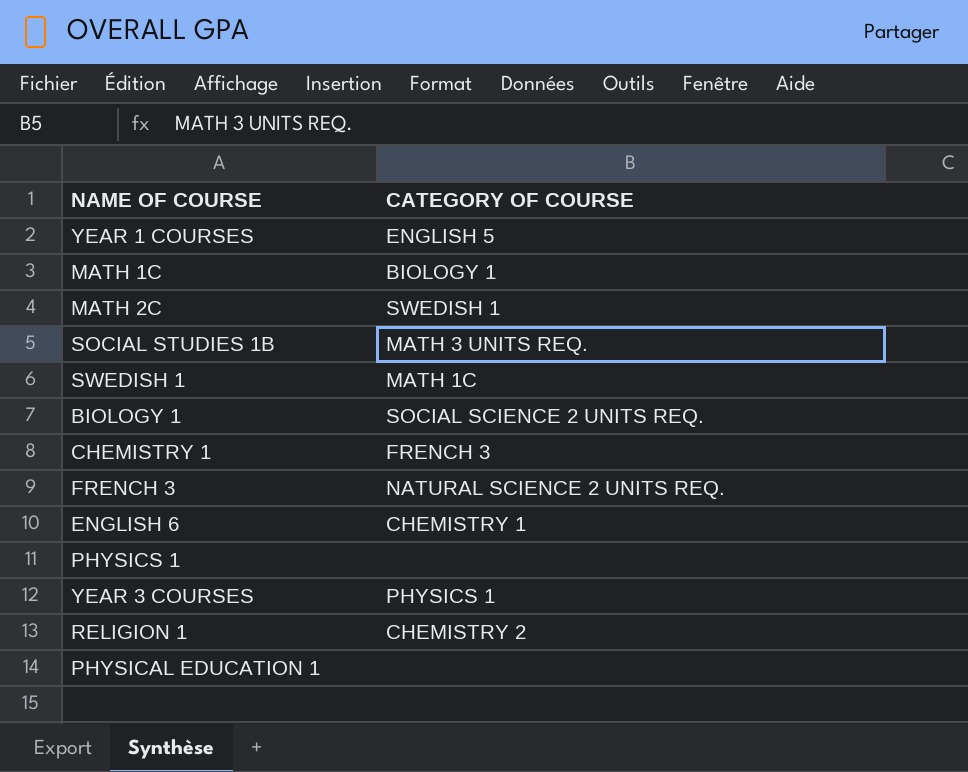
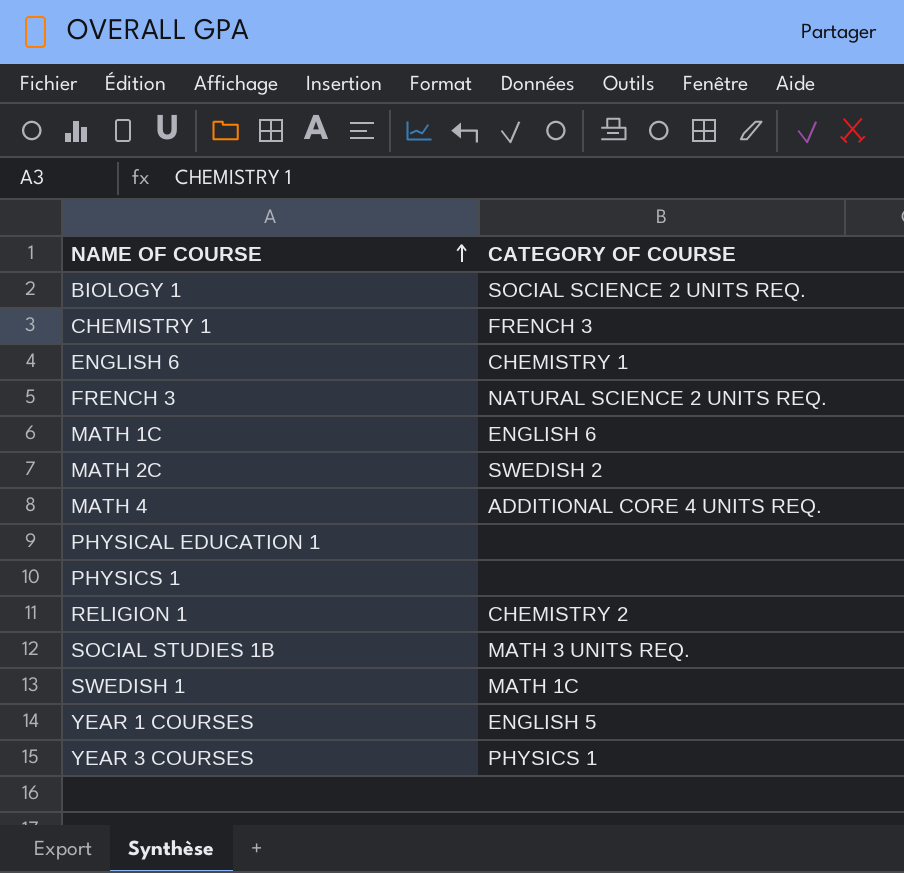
row order: none -> NAME OF COURSE ascending
MATH 1C | CATEGORY OF COURSE: BIOLOGY 1 -> ENGLISH 6
MATH 2C | CATEGORY OF COURSE: SWEDISH 1 -> SWEDISH 2
row MATH 4: none -> ADDITIONAL CORE 4 UNITS REQ.

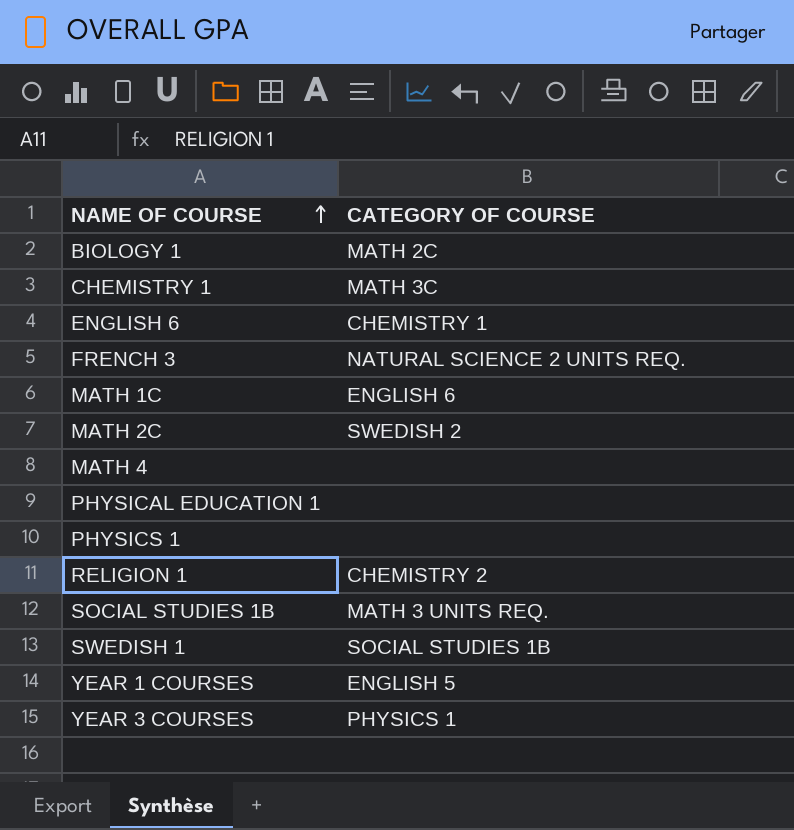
BIOLOGY 1 | CATEGORY OF COURSE: SOCIAL SCIENCE 2 UNITS REQ. -> MATH 2C
CHEMISTRY 1 | CATEGORY OF COURSE: FRENCH 3 -> MATH 3C
MATH 4 | CATEGORY OF COURSE: ADDITIONAL CORE 4 UNITS REQ. -> none
SWEDISH 1 | CATEGORY OF COURSE: MATH 1C -> SOCIAL STUDIES 1B

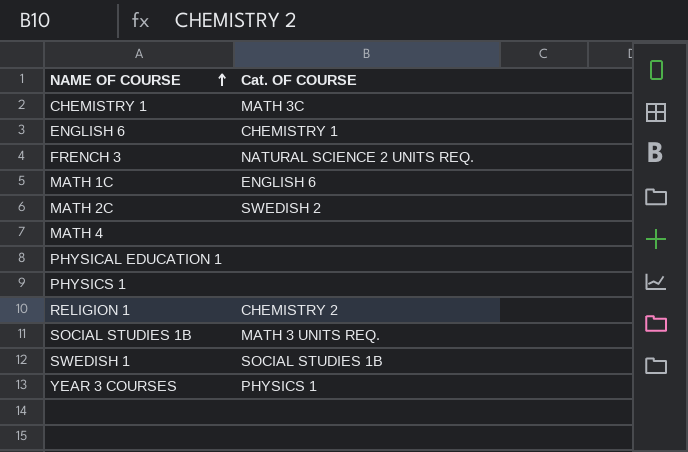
column name: CATEGORY OF COURSE -> Cat. OF COURSE
row BIOLOGY 1: MATH 2C -> none
row YEAR 1 COURSES: ENGLISH 5 -> none

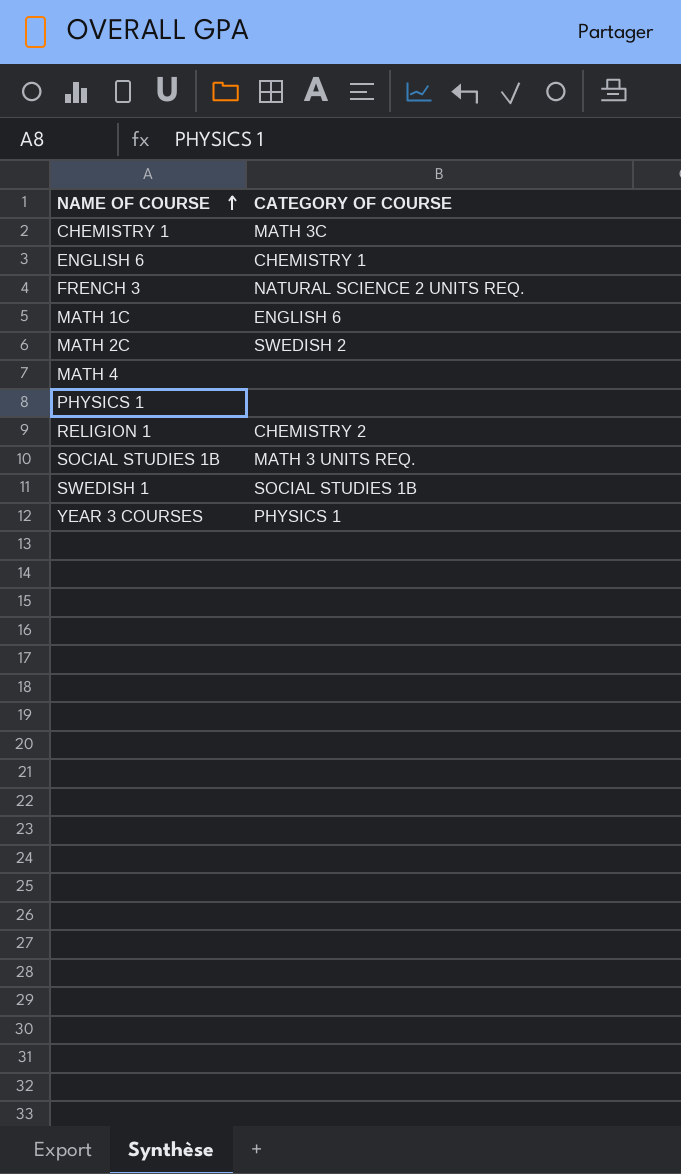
column name: Cat. OF COURSE -> CATEGORY OF COURSE
row PHYSICAL EDUCATION 1: none -> none

